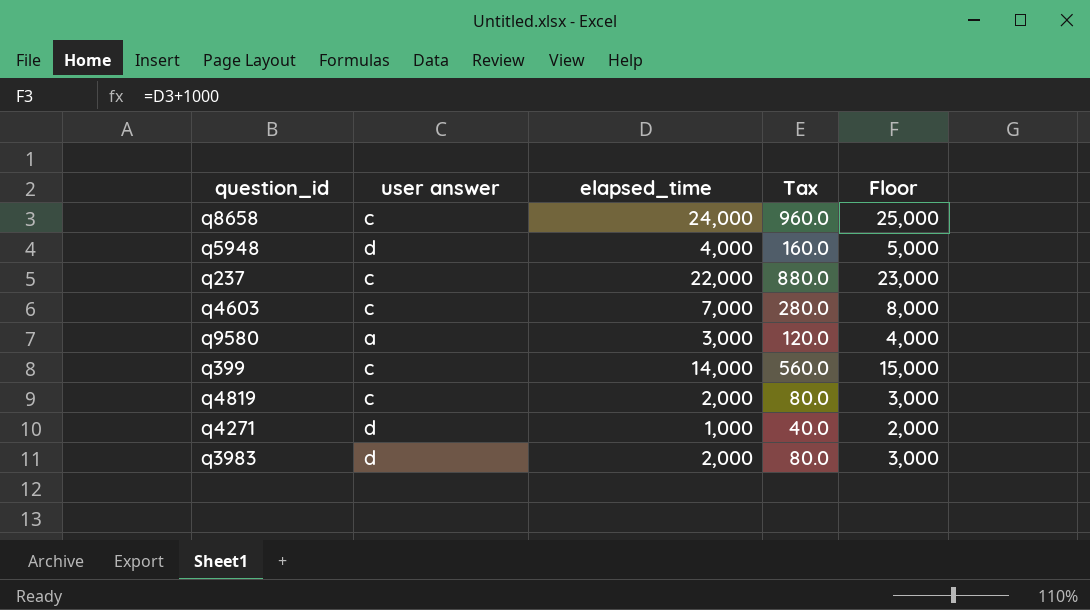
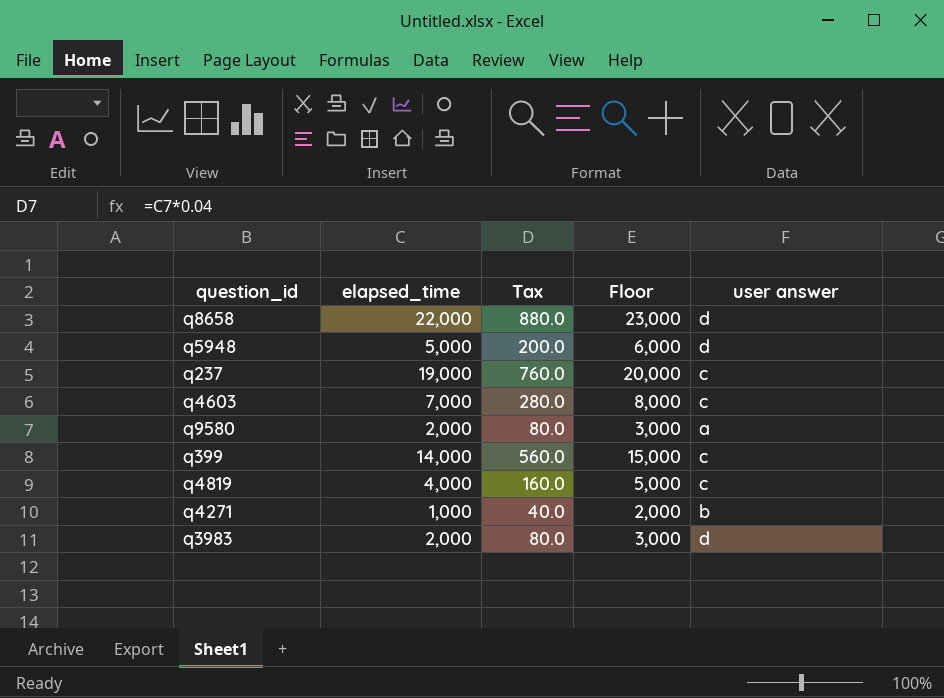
column user answer | position: 2 -> 5
q8658 | elapsed_time: 24,000 -> 22,000
q8658 | Tax: 960.0 -> 880.0
q8658 | Floor: 25,000 -> 23,000
q8658 | user answer: c -> d
q5948 | elapsed_time: 4,000 -> 5,000
q5948 | Tax: 160.0 -> 200.0
q5948 | Floor: 5,000 -> 6,000
q237 | elapsed_time: 22,000 -> 19,000
q237 | Tax: 880.0 -> 760.0
q237 | Floor: 23,000 -> 20,000
q9580 | elapsed_time: 3,000 -> 2,000
q9580 | Tax: 120.0 -> 80.0
q9580 | Floor: 4,000 -> 3,000
q4819 | elapsed_time: 2,000 -> 4,000
q4819 | Tax: 80.0 -> 160.0
q4819 | Floor: 3,000 -> 5,000
q4271 | user answer: d -> b

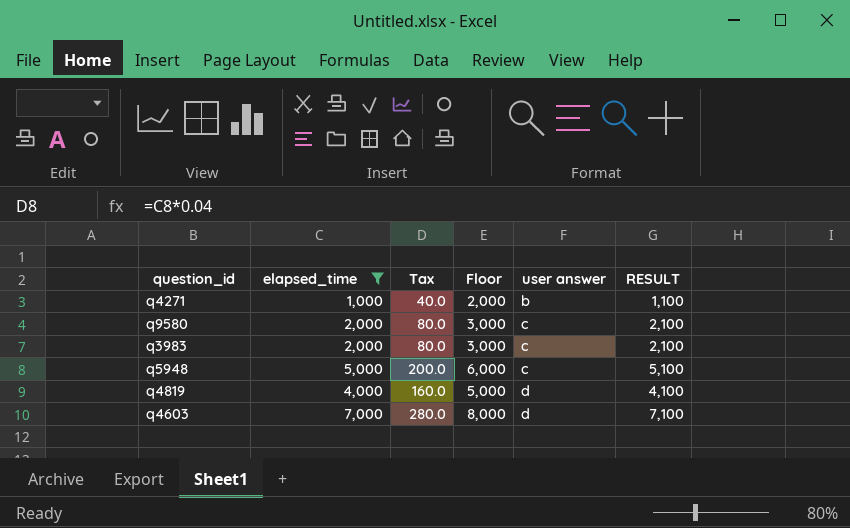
filter: none -> elapsed_time <= 7,000
row order: none -> user answer ascending
column RESULT | formula: none -> [elapsed_time] + 100
q9580 | user answer: a -> c
q3983 | user answer: d -> c
q5948 | user answer: d -> c
q4819 | user answer: c -> d
q4603 | user answer: c -> d

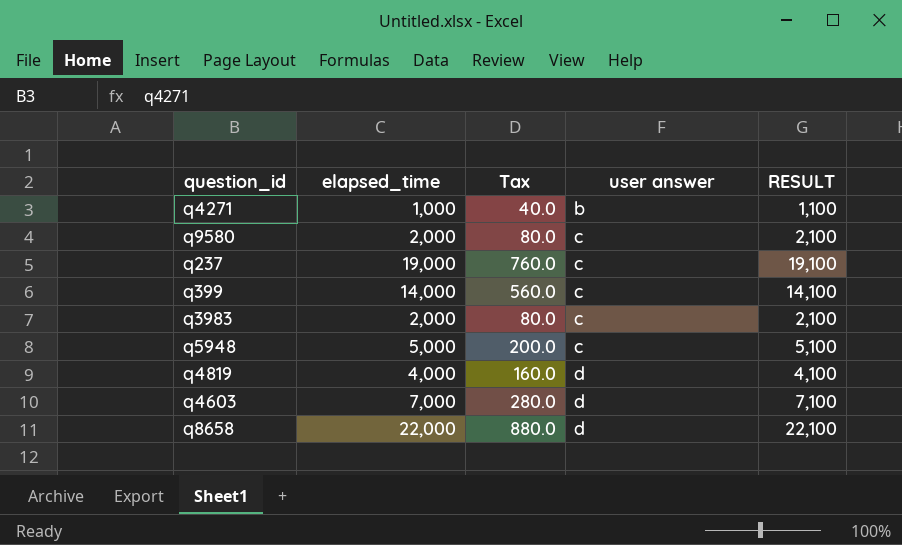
filter: elapsed_time <= 7,000 -> none
column Floor | formula: [elapsed_time] + 1000 -> none

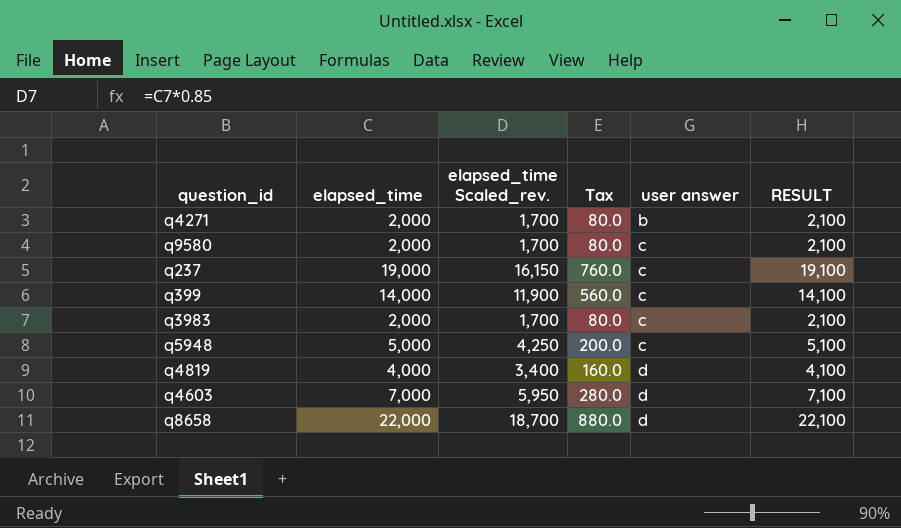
column elapsed_time Scaled_rev. | formula: none -> [elapsed_time] * 0.85
q4271 | elapsed_time: 1,000 -> 2,000
q4271 | Tax: 40.0 -> 80.0
q4271 | RESULT: 1,100 -> 2,100

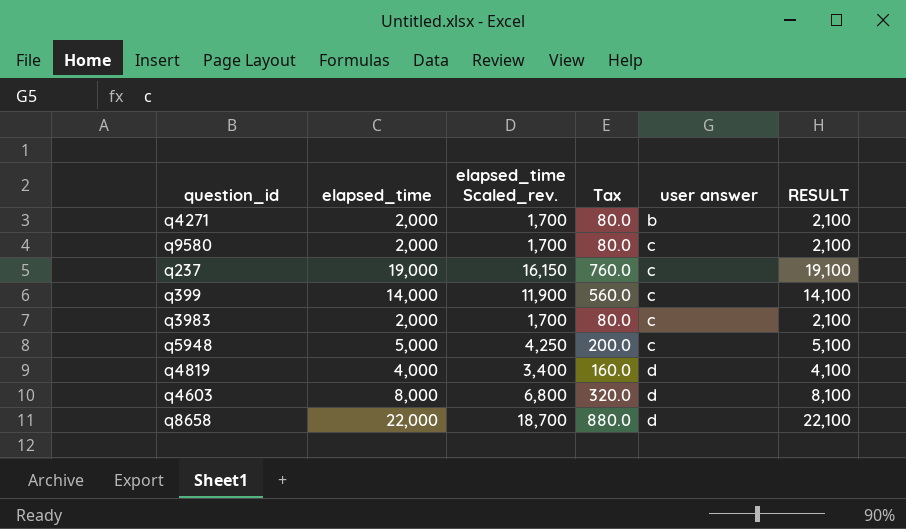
q4603 | elapsed_time: 7,000 -> 8,000
q4603 | elapsed_time Scaled_rev.: 5,950 -> 6,800
q4603 | Tax: 280.0 -> 320.0
q4603 | RESULT: 7,100 -> 8,100

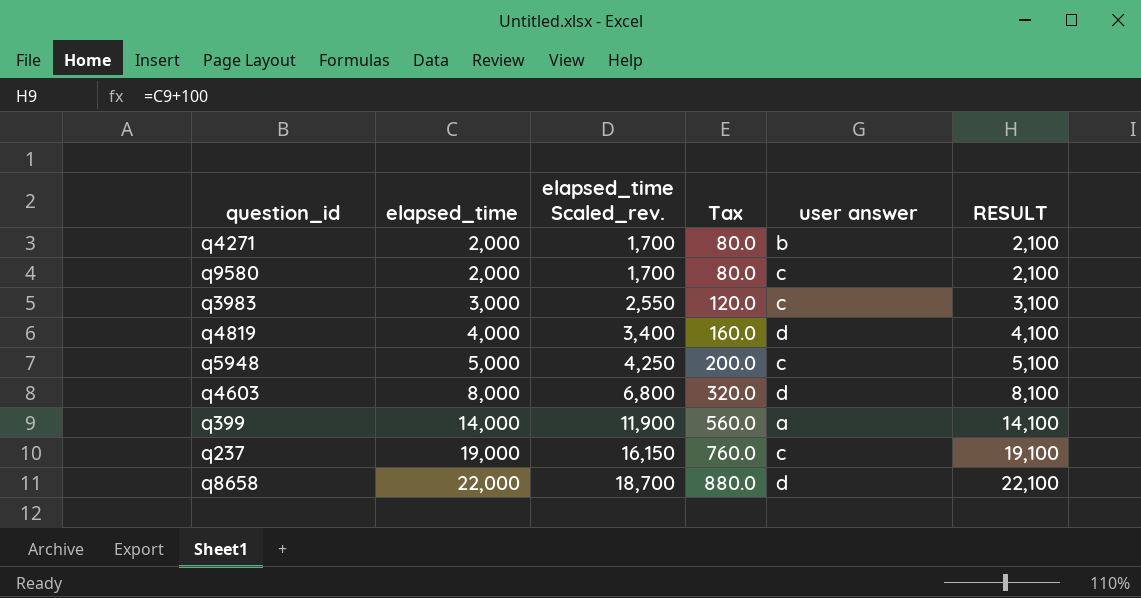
row order: user answer ascending -> elapsed_time ascending
q3983 | elapsed_time: 2,000 -> 3,000
q3983 | elapsed_time Scaled_rev.: 1,700 -> 2,550
q3983 | Tax: 80.0 -> 120.0
q3983 | RESULT: 2,100 -> 3,100
q399 | user answer: c -> a

